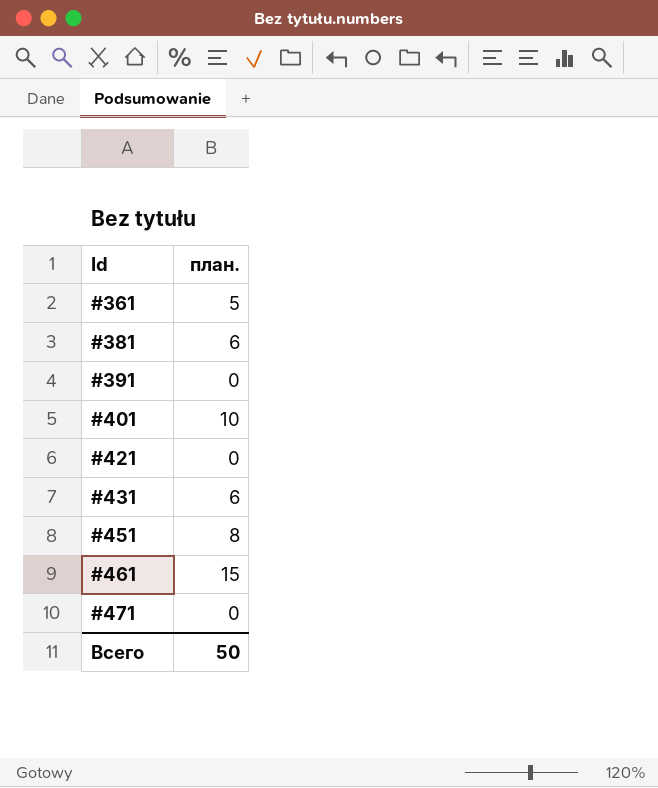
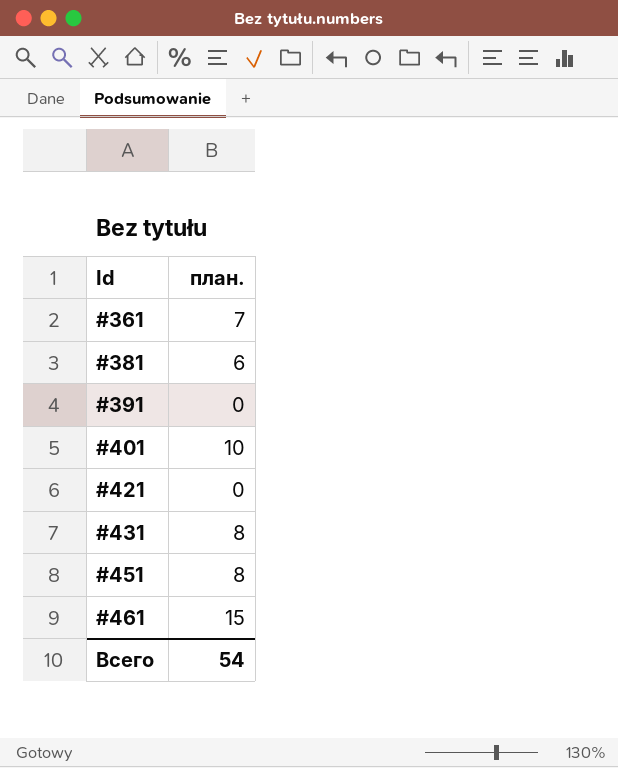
row #471: 0 -> none
#361 | план.: 5 -> 7
#431 | план.: 6 -> 8
Всего | план.: 50 -> 54

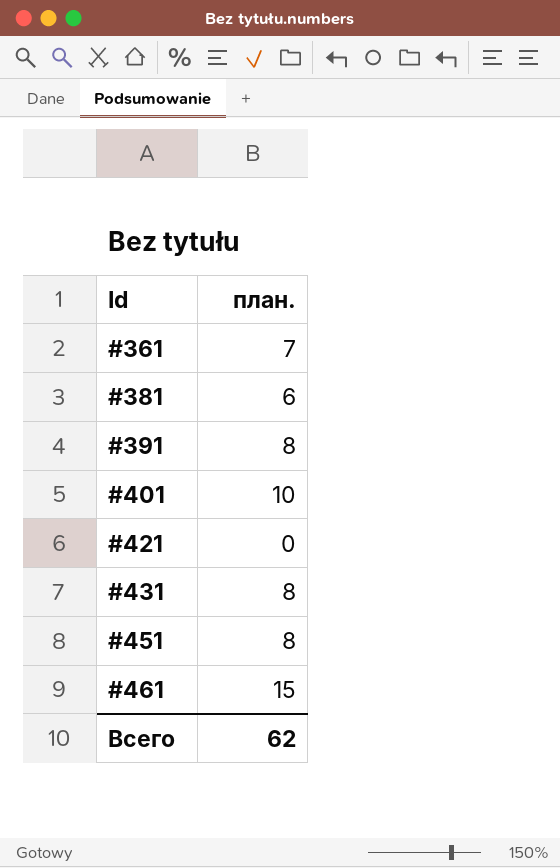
#391 | план.: 0 -> 8
Всего | план.: 54 -> 62

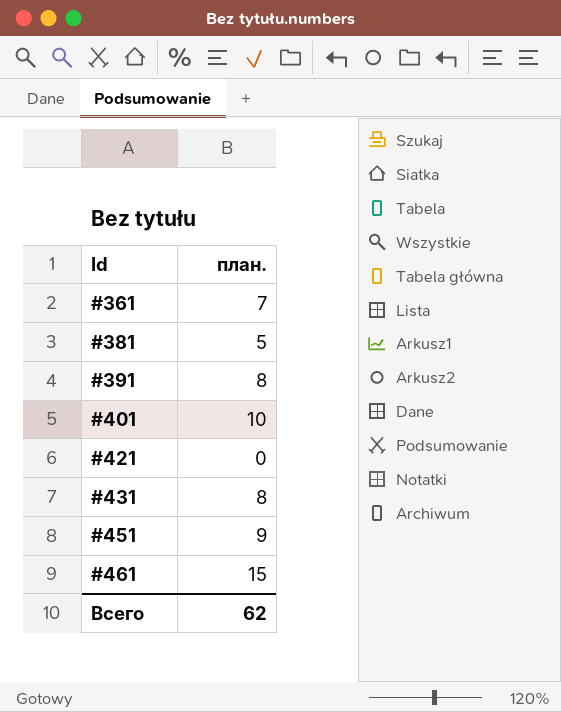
#381 | план.: 6 -> 5
#451 | план.: 8 -> 9

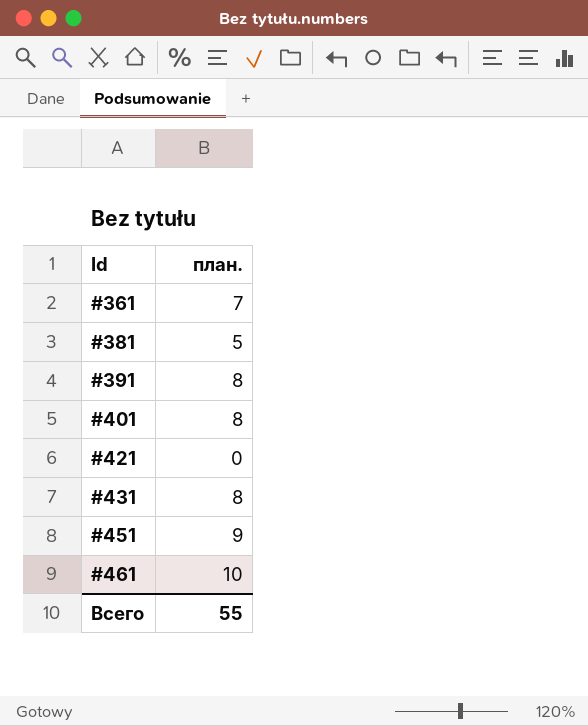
#401 | план.: 10 -> 8
#461 | план.: 15 -> 10
Всего | план.: 62 -> 55

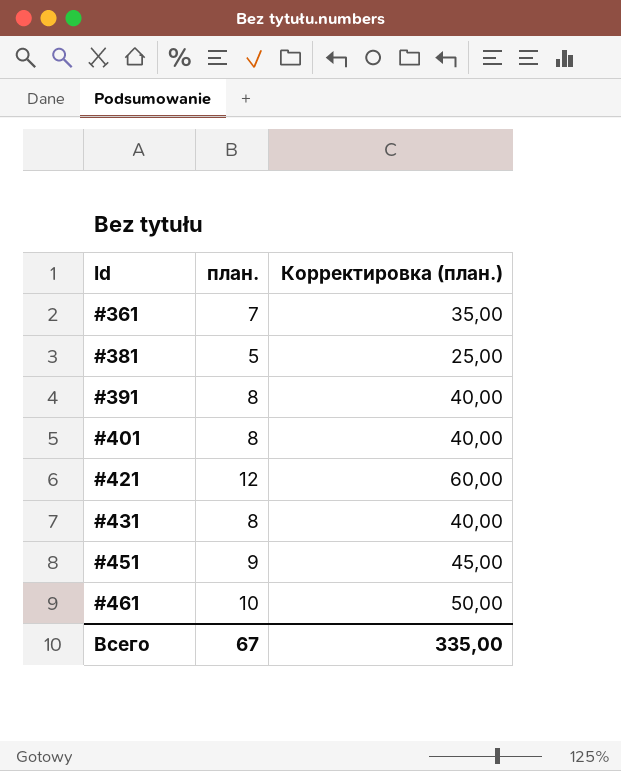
column Корректировка (план.) | formula: none -> [план.] * 5
#421 | план.: 0 -> 12
Всего | план.: 55 -> 67

